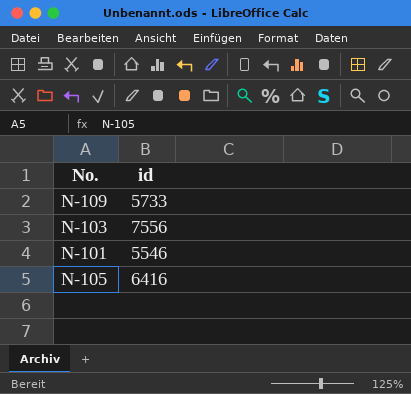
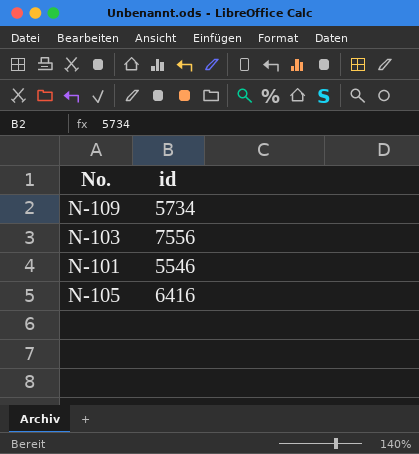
N-109 | id: 5733 -> 5734

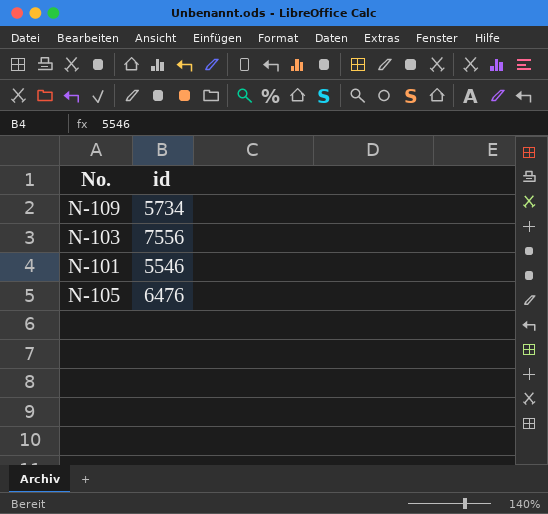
N-105 | id: 6416 -> 6476

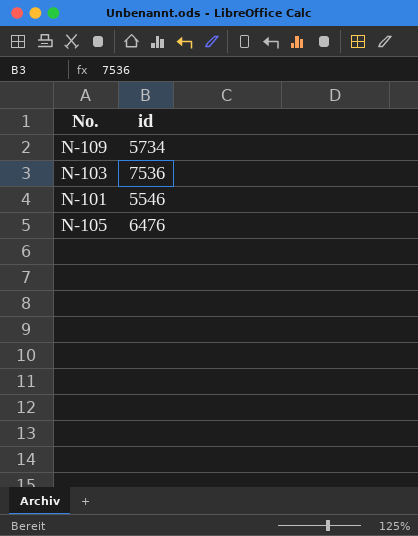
N-103 | id: 7556 -> 7536

